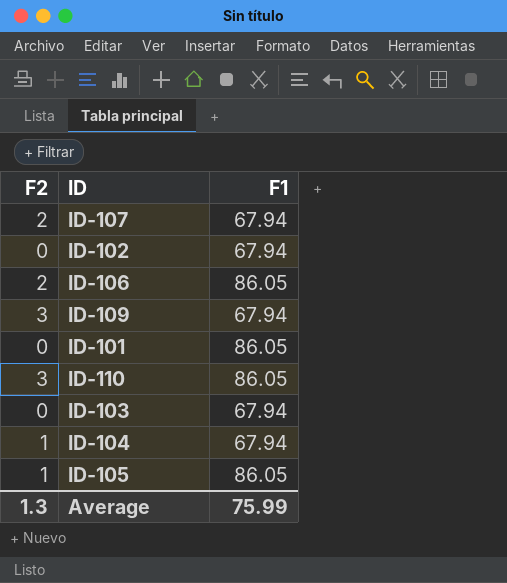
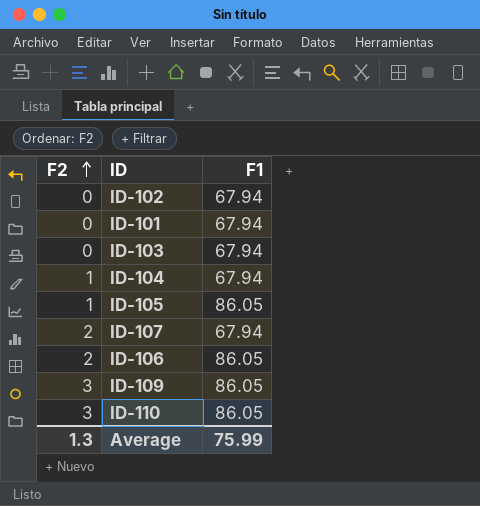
row order: none -> F2 ascending
ID-101 | F1: 86.05 -> 67.94
ID-109 | F1: 67.94 -> 86.05

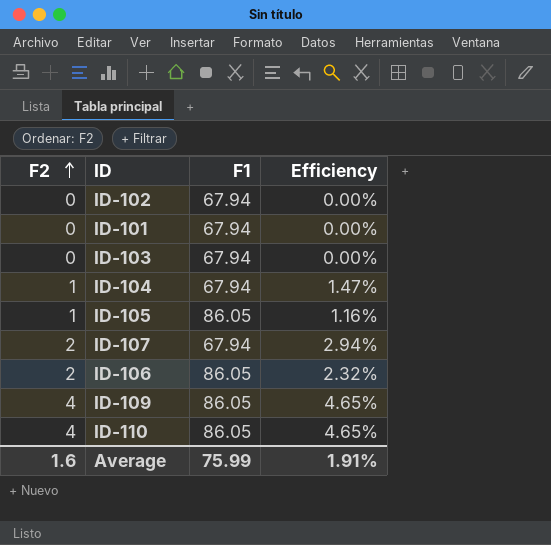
column Efficiency | formula: none -> [F2] / [F1]
ID-109 | F2: 3 -> 4
ID-110 | F2: 3 -> 4
Average | F2: 1.3 -> 1.6

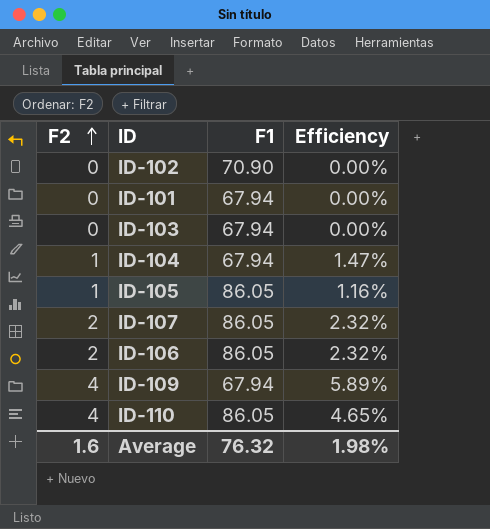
ID-102 | F1: 67.94 -> 70.90
ID-107 | F1: 67.94 -> 86.05
ID-107 | Efficiency: 2.94% -> 2.32%
ID-109 | F1: 86.05 -> 67.94
ID-109 | Efficiency: 4.65% -> 5.89%
Average | F1: 75.99 -> 76.32
Average | Efficiency: 1.91% -> 1.98%

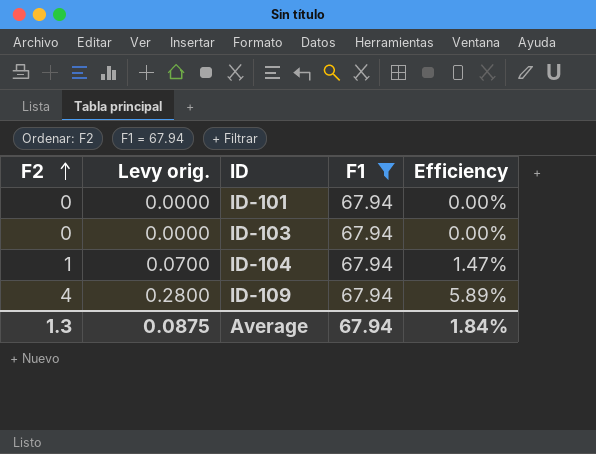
filter: none -> F1 = 67.94
column Levy orig. | formula: none -> [F2] * 0.07
Average | F2: 1.6 -> 1.3
Average | F1: 76.32 -> 67.94
Average | Efficiency: 1.98% -> 1.84%

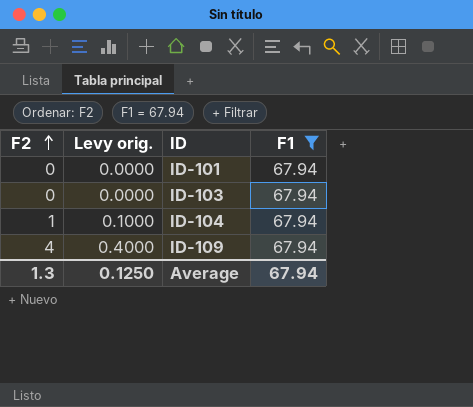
column Efficiency | formula: [F2] / [F1] -> none
column Levy orig. | formula: [F2] * 0.07 -> [F2] * 0.1
Average | Levy orig.: 0.0875 -> 0.1250

